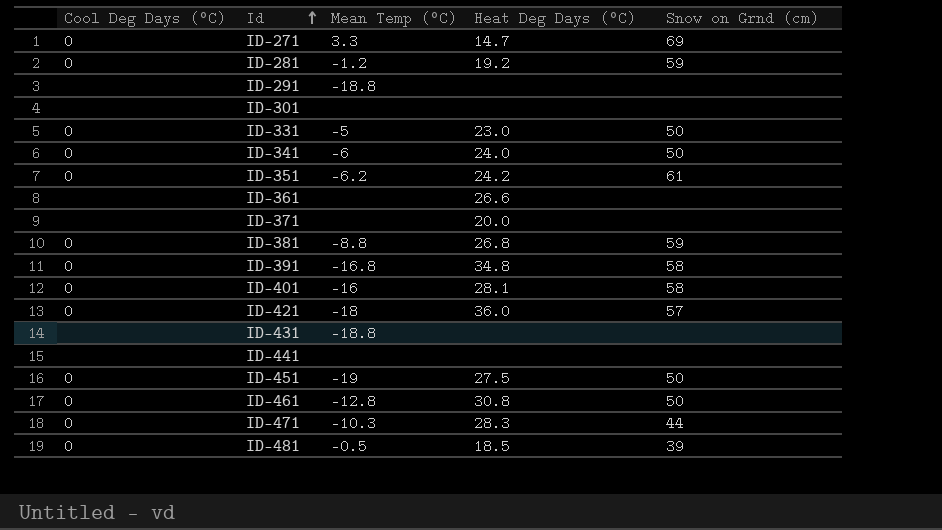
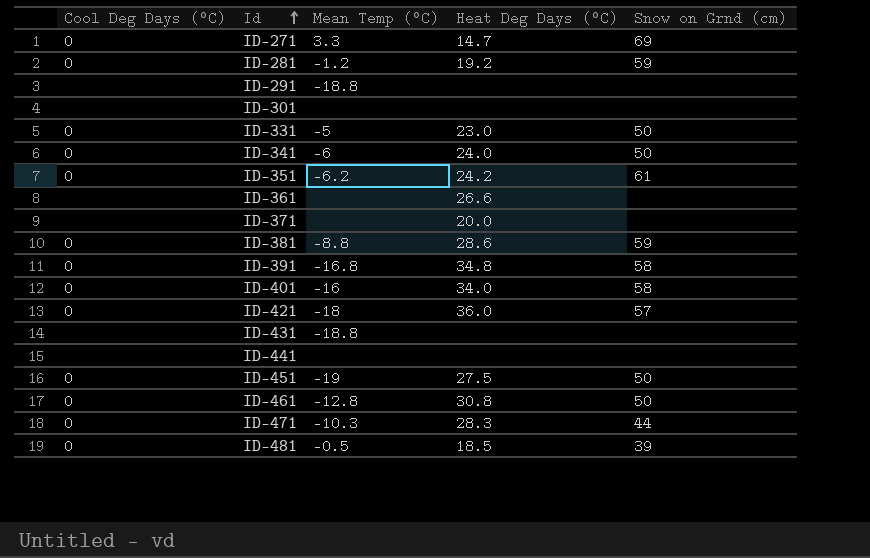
ID-381 | Heat Deg Days (°C): 26.8 -> 28.6
ID-401 | Heat Deg Days (°C): 28.1 -> 34.0

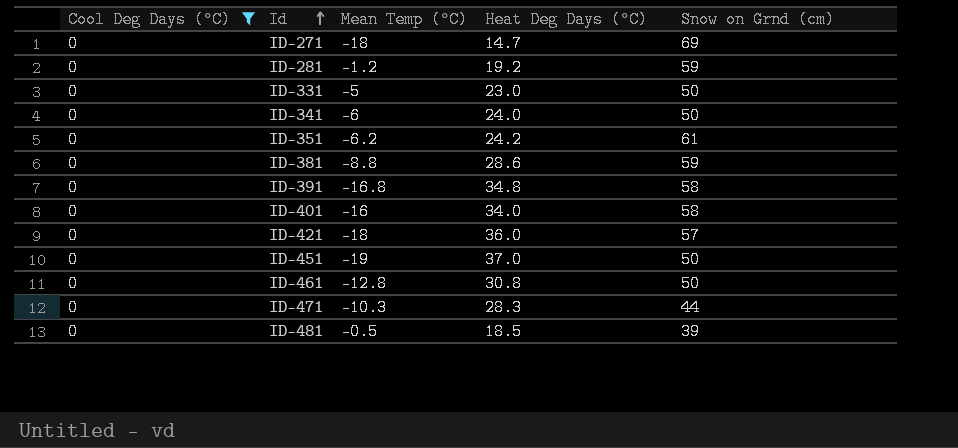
filter: none -> Cool Deg Days (°C) = 0
ID-271 | Mean Temp (°C): 3.3 -> -18
ID-451 | Heat Deg Days (°C): 27.5 -> 37.0

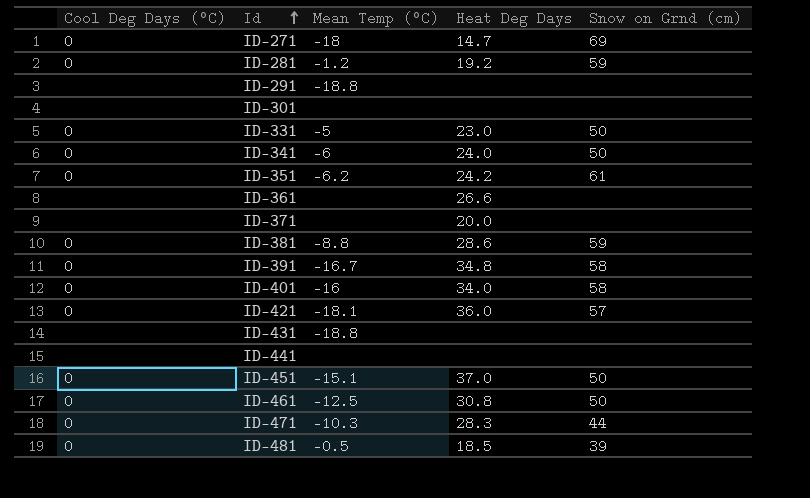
filter: Cool Deg Days (°C) = 0 -> none
column name: Heat Deg Days (°C) -> Heat Deg Days
ID-391 | Mean Temp (°C): -16.8 -> -16.7
ID-421 | Mean Temp (°C): -18 -> -18.1
ID-451 | Mean Temp (°C): -19 -> -15.1
ID-461 | Mean Temp (°C): -12.8 -> -12.5

